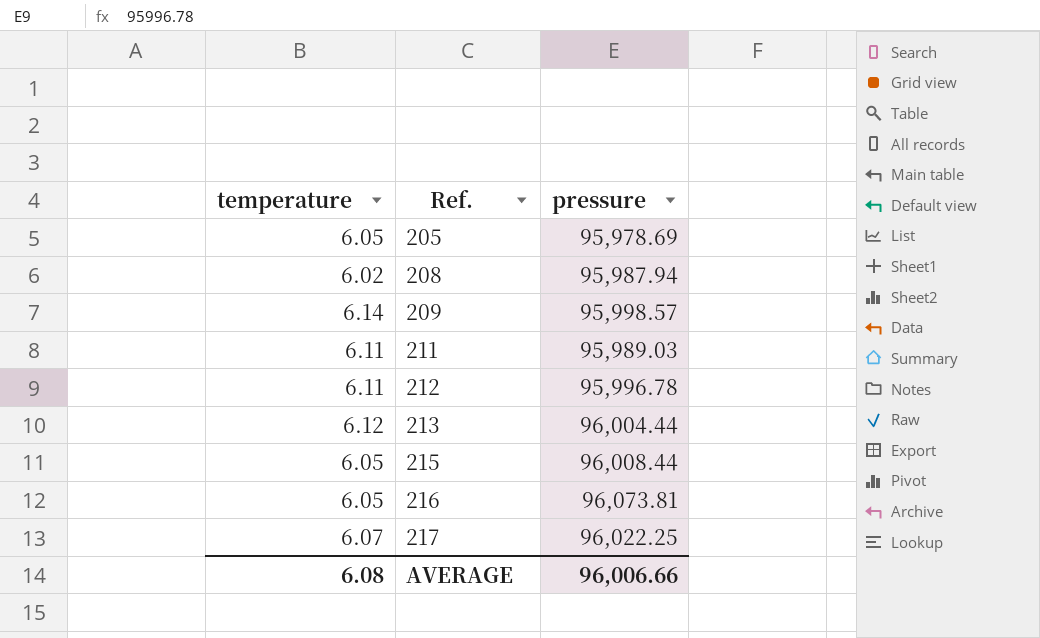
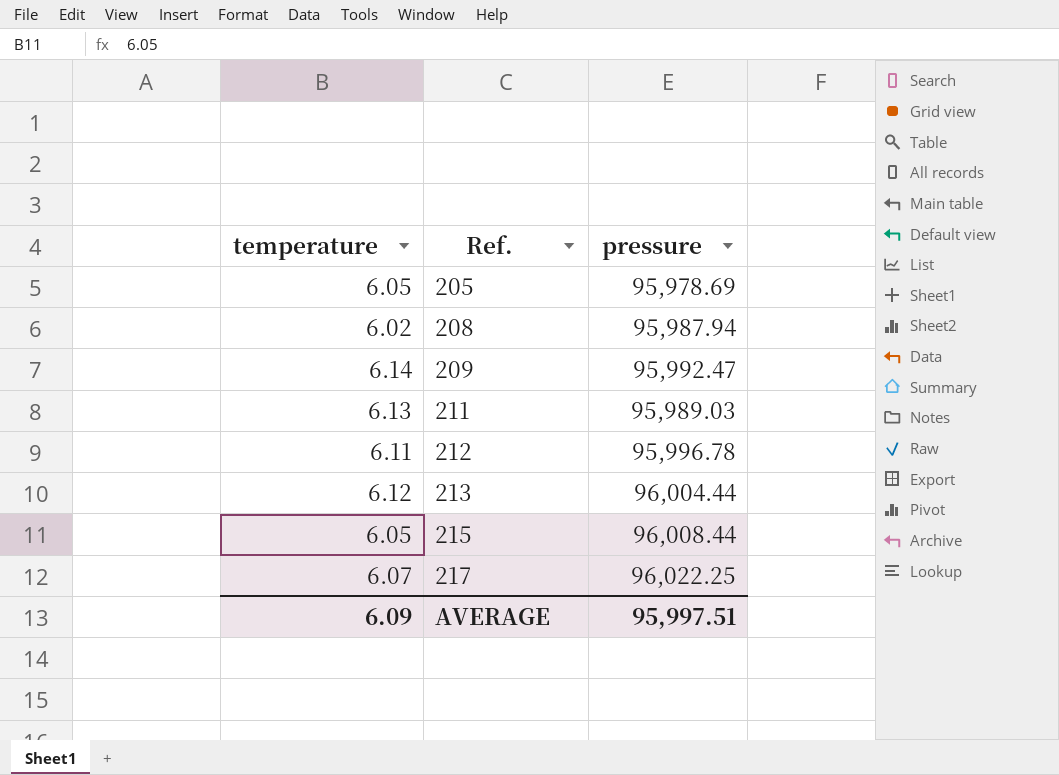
row 216: 6.05 | 96,073.81 -> none
209 | pressure: 95,998.57 -> 95,992.47
211 | temperature: 6.11 -> 6.13
AVERAGE | temperature: 6.08 -> 6.09
AVERAGE | pressure: 96,006.66 -> 95,997.51

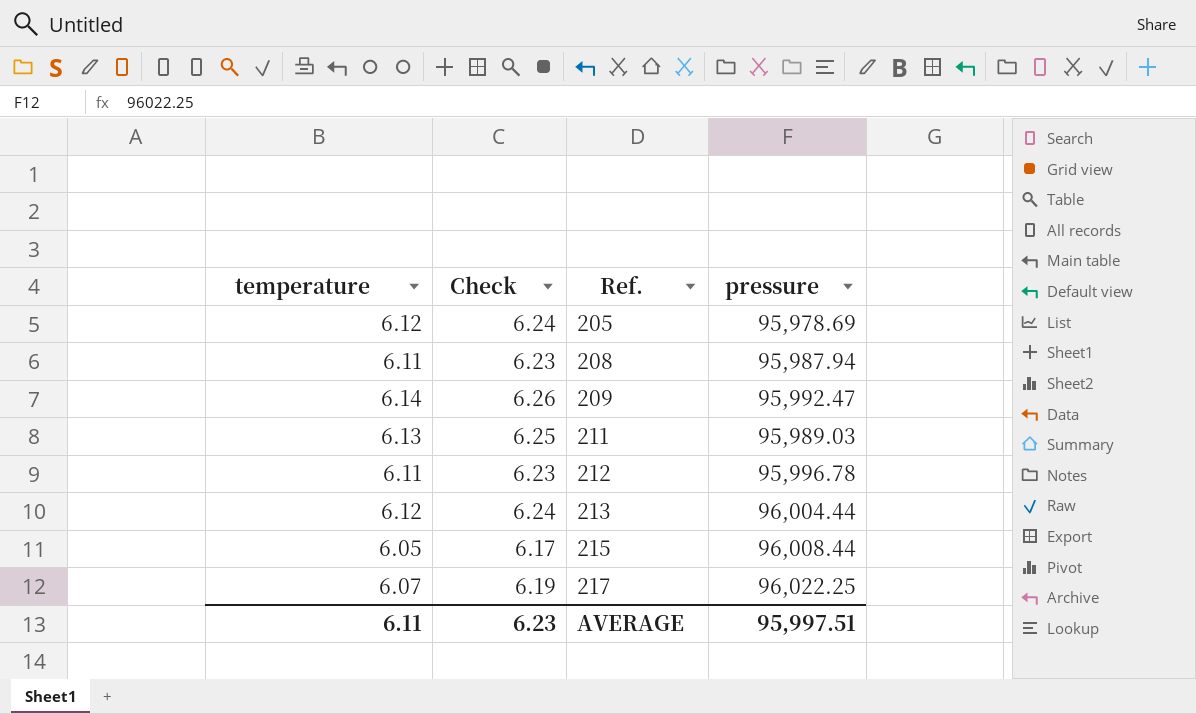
column Check | formula: none -> [temperature] * 1.02
205 | temperature: 6.05 -> 6.12
208 | temperature: 6.02 -> 6.11
AVERAGE | temperature: 6.09 -> 6.11

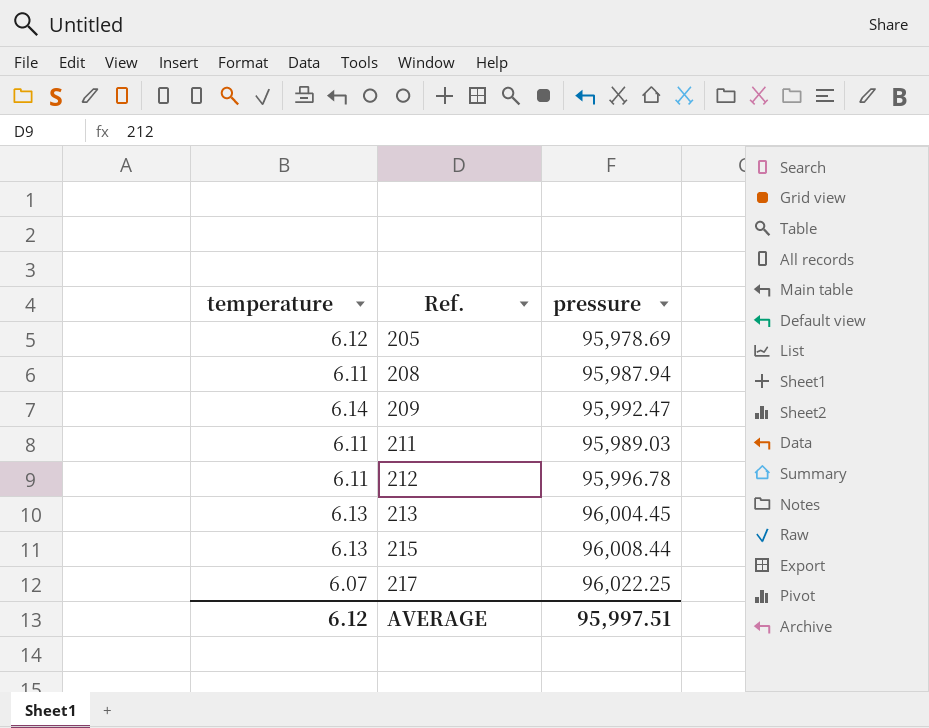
column Check | formula: [temperature] * 1.02 -> none
211 | temperature: 6.13 -> 6.11
213 | temperature: 6.12 -> 6.13
213 | pressure: 96,004.44 -> 96,004.45
215 | temperature: 6.05 -> 6.13
AVERAGE | temperature: 6.11 -> 6.12

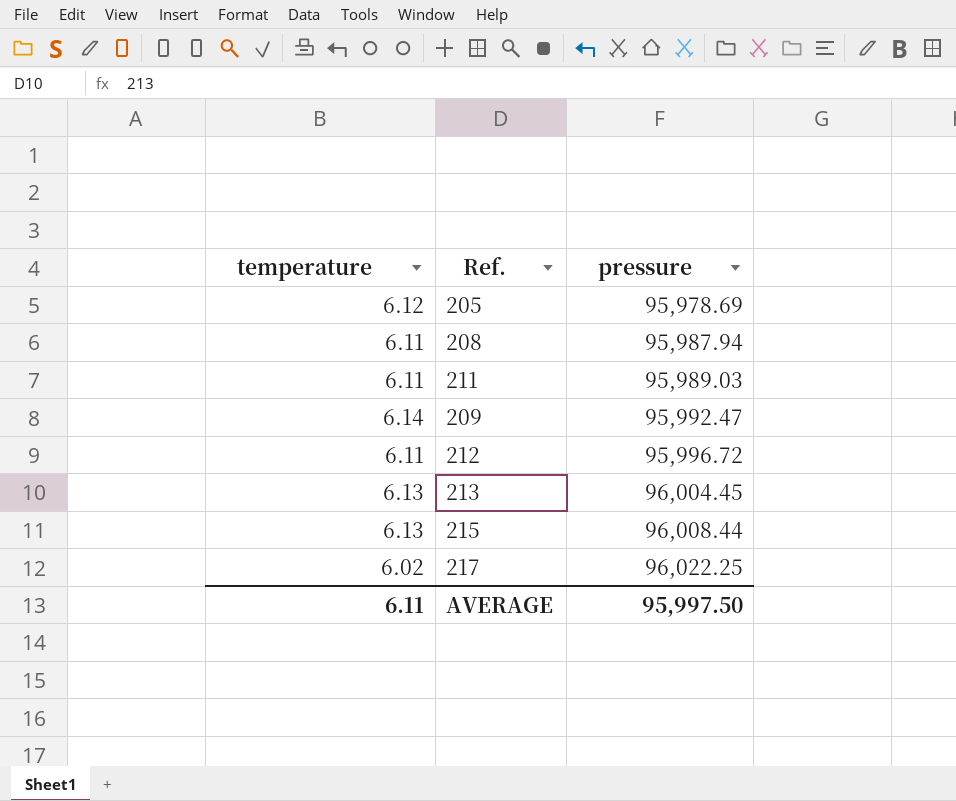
row order: Ref. ascending -> pressure ascending
212 | pressure: 95,996.78 -> 95,996.72
217 | temperature: 6.07 -> 6.02
AVERAGE | temperature: 6.12 -> 6.11
AVERAGE | pressure: 95,997.51 -> 95,997.50

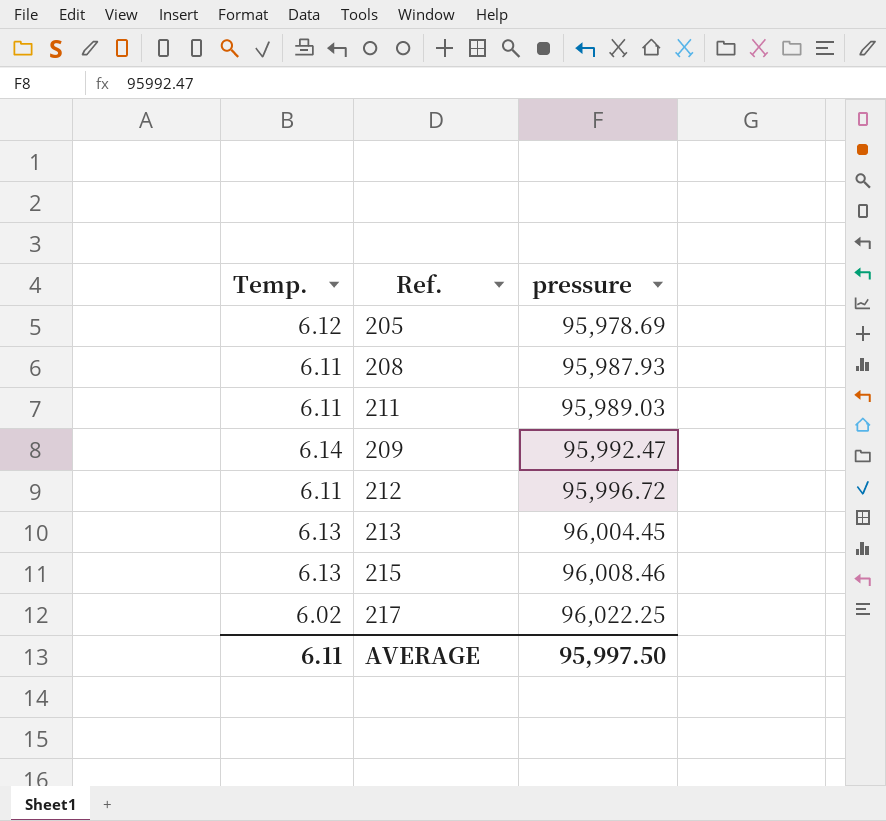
column name: temperature -> Temp.
208 | pressure: 95,987.94 -> 95,987.93
215 | pressure: 96,008.44 -> 96,008.46

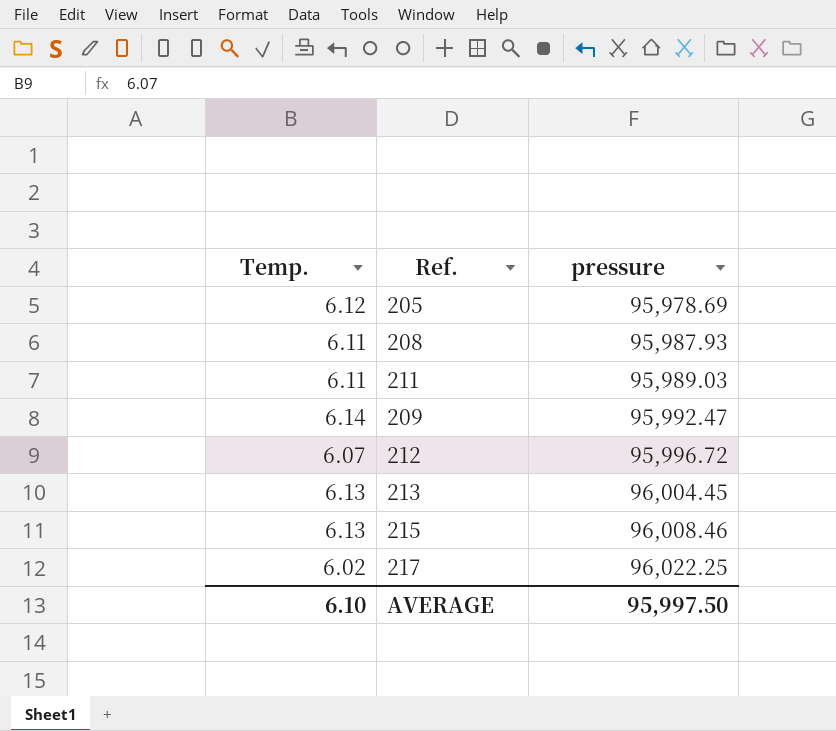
212 | Temp.: 6.11 -> 6.07
AVERAGE | Temp.: 6.11 -> 6.10

